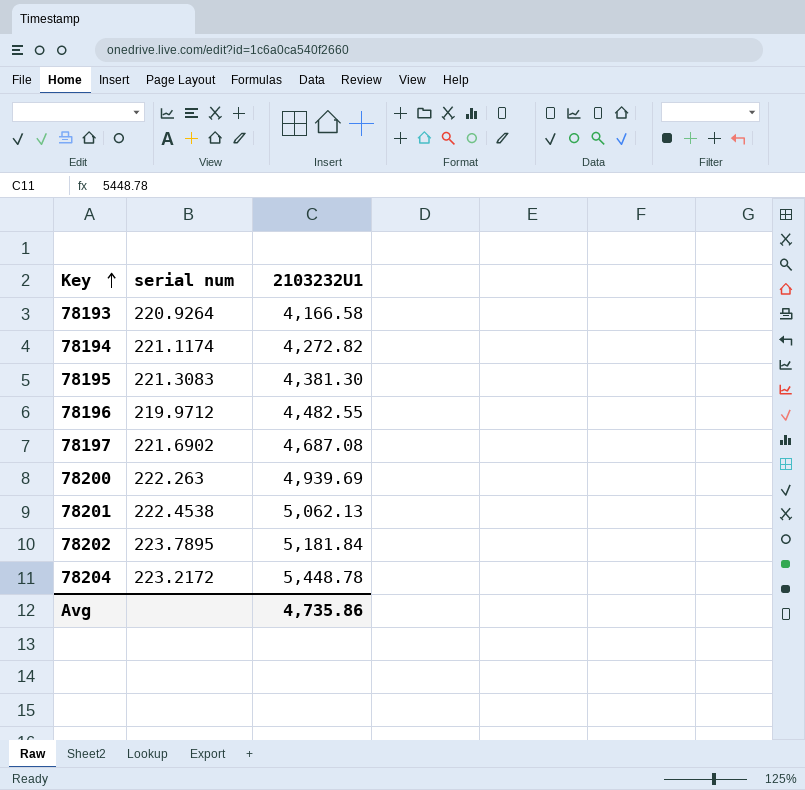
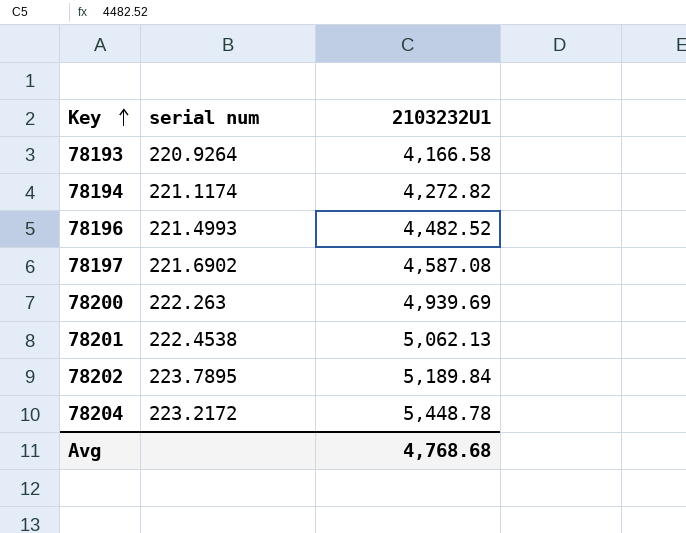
row 78195: 221.3083 | 4,381.30 -> none
78196 | serial num: 219.9712 -> 221.4993
78196 | 2103232U1: 4,482.55 -> 4,482.52
78197 | 2103232U1: 4,687.08 -> 4,587.08
78202 | 2103232U1: 5,181.84 -> 5,189.84
Avg | 2103232U1: 4,735.86 -> 4,768.68

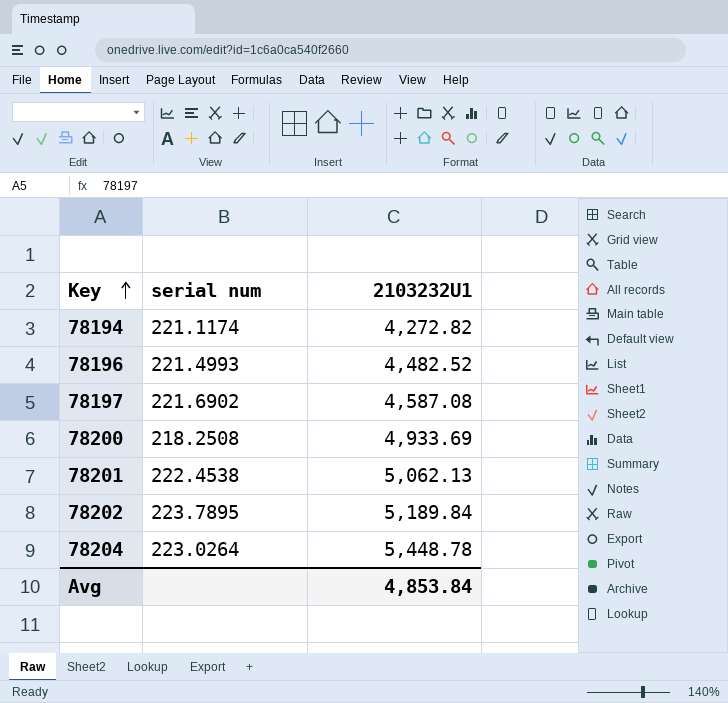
row 78193: 220.9264 | 4,166.58 -> none
78200 | serial num: 222.263 -> 218.2508
78200 | 2103232U1: 4,939.69 -> 4,933.69
78204 | serial num: 223.2172 -> 223.0264
Avg | 2103232U1: 4,768.68 -> 4,853.84

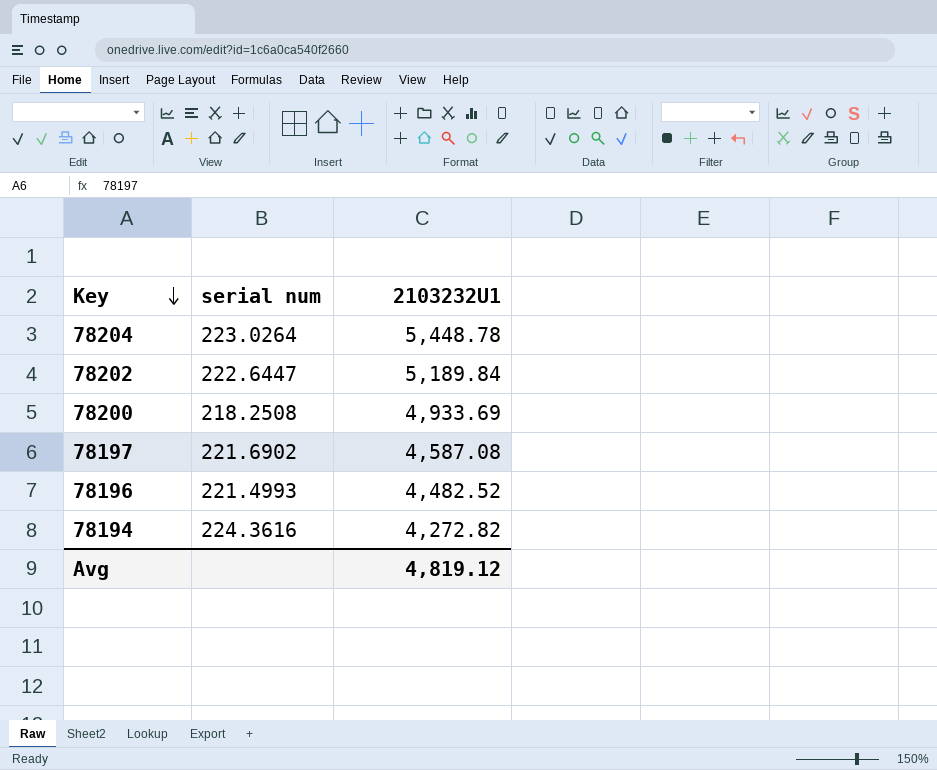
row order: Key ascending -> Key descending
row 78201: 222.4538 | 5,062.13 -> none
78202 | serial num: 223.7895 -> 222.6447
78194 | serial num: 221.1174 -> 224.3616
Avg | 2103232U1: 4,853.84 -> 4,819.12

